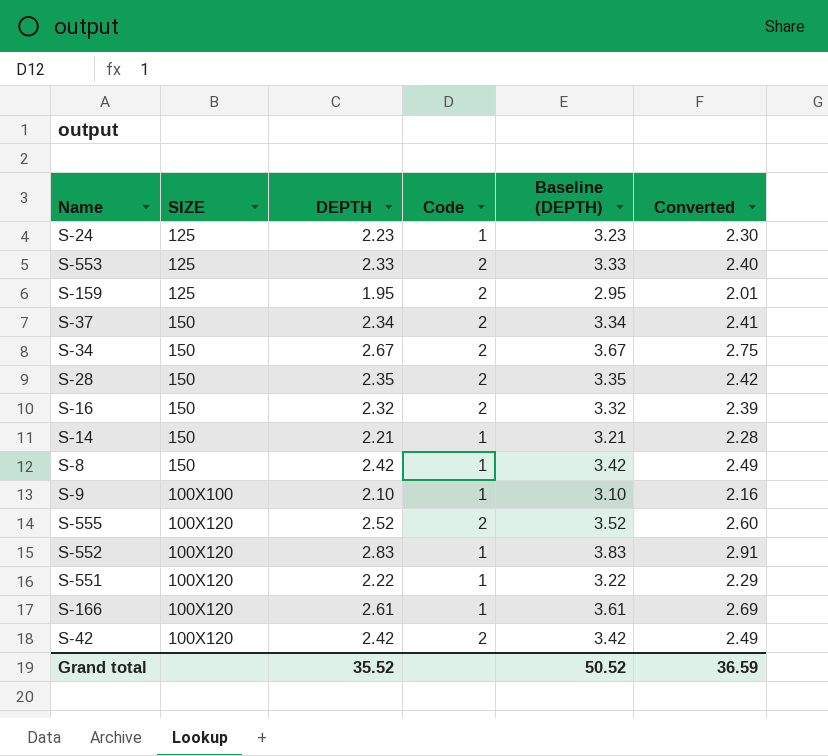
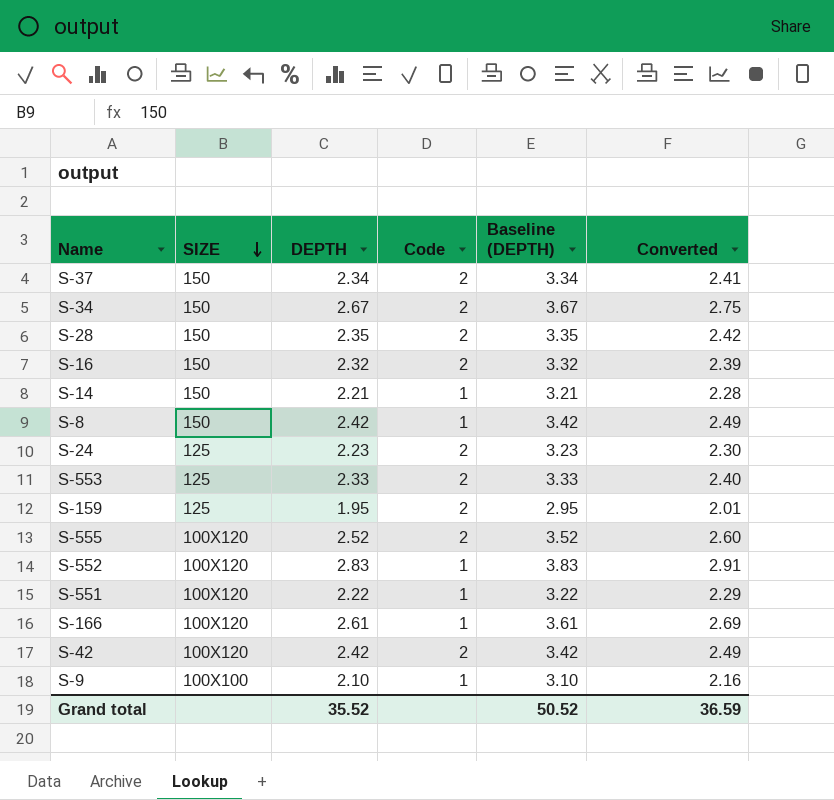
row order: none -> SIZE descending
S-24 | Code: 1 -> 2

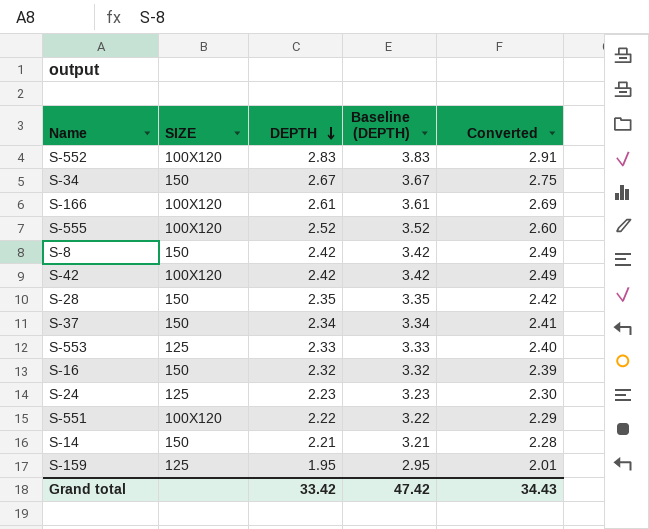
row order: SIZE descending -> DEPTH descending
column Code | position: 4 -> none
row S-9: 100X100 | 2.10 | 1 | 3.10 | 2.16 -> none
Grand total | DEPTH: 35.52 -> 33.42
Grand total | Baseline (DEPTH): 50.52 -> 47.42
Grand total | Converted: 36.59 -> 34.43

